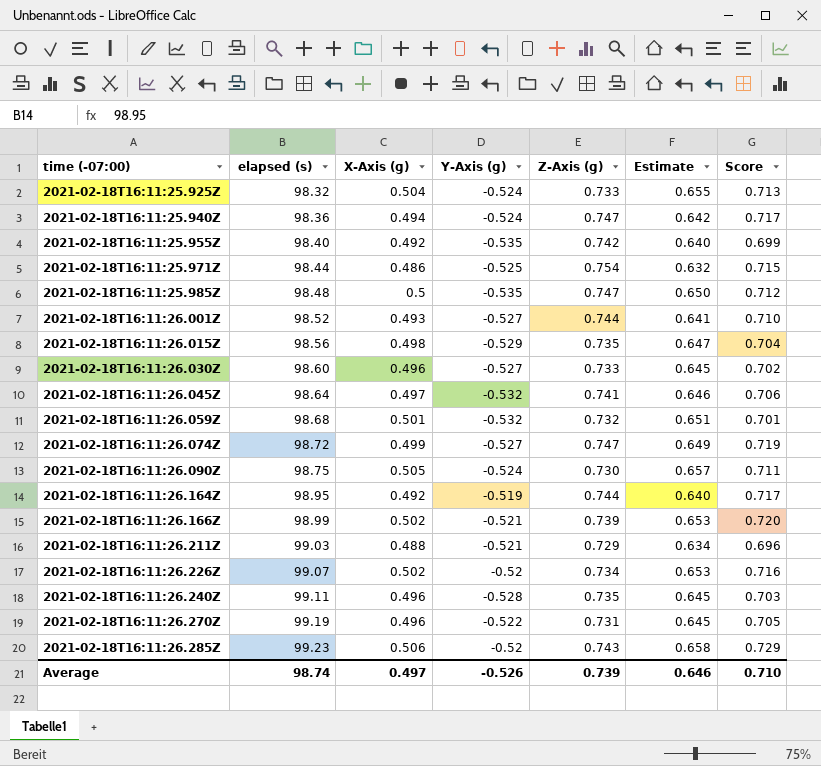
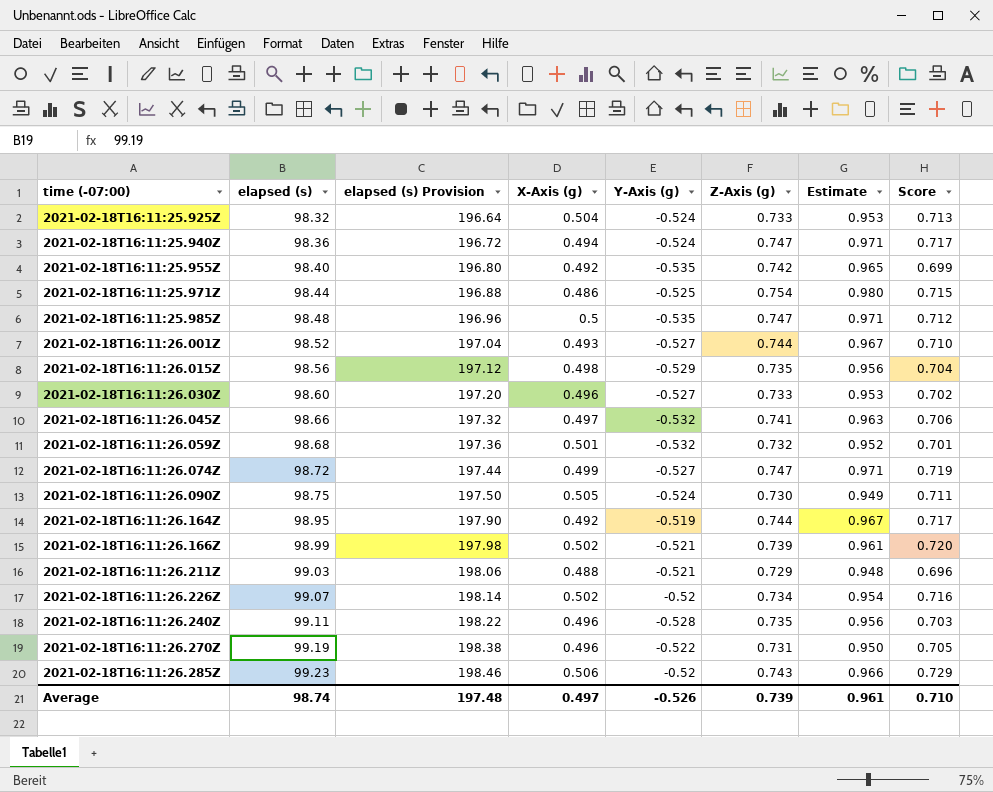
column elapsed (s) Provision | formula: none -> [elapsed (s)] * 2
column Estimate | formula: [X-Axis (g)] * 1.3 -> [Z-Axis (g)] * 1.3
2021-02-18T16:11:26.045Z | elapsed (s): 98.64 -> 98.66
Average | Estimate: 0.646 -> 0.961

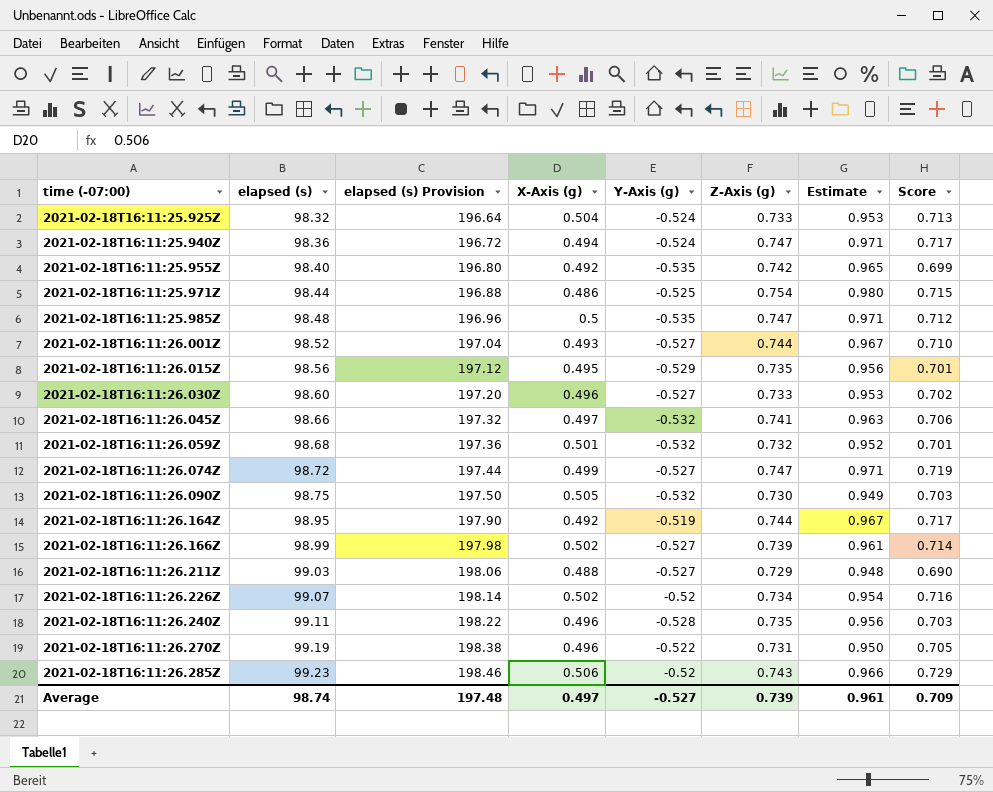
2021-02-18T16:11:26.015Z | X-Axis (g): 0.498 -> 0.495
2021-02-18T16:11:26.015Z | Score: 0.704 -> 0.701
2021-02-18T16:11:26.090Z | Y-Axis (g): -0.524 -> -0.532
2021-02-18T16:11:26.090Z | Score: 0.711 -> 0.703
2021-02-18T16:11:26.166Z | Y-Axis (g): -0.521 -> -0.527
2021-02-18T16:11:26.166Z | Score: 0.720 -> 0.714
2021-02-18T16:11:26.211Z | Y-Axis (g): -0.521 -> -0.527
2021-02-18T16:11:26.211Z | Score: 0.696 -> 0.690
Average | Y-Axis (g): -0.526 -> -0.527
Average | Score: 0.710 -> 0.709

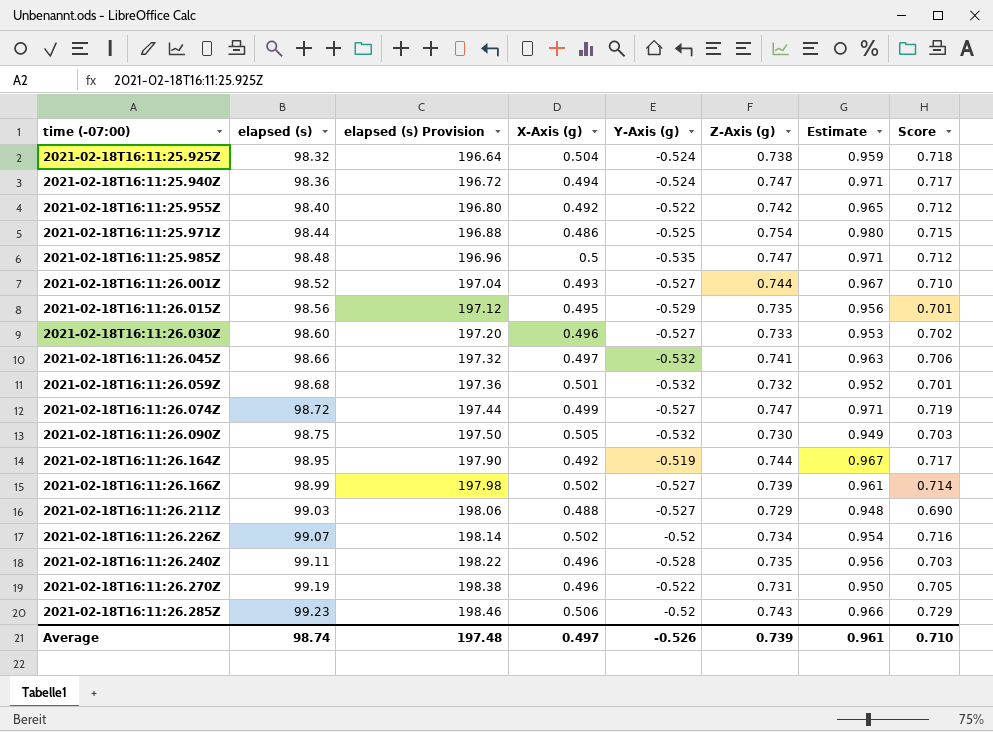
2021-02-18T16:11:25.925Z | Z-Axis (g): 0.733 -> 0.738
2021-02-18T16:11:25.925Z | Estimate: 0.953 -> 0.959
2021-02-18T16:11:25.925Z | Score: 0.713 -> 0.718
2021-02-18T16:11:25.955Z | Y-Axis (g): -0.535 -> -0.522
2021-02-18T16:11:25.955Z | Score: 0.699 -> 0.712
Average | Y-Axis (g): -0.527 -> -0.526
Average | Score: 0.709 -> 0.710

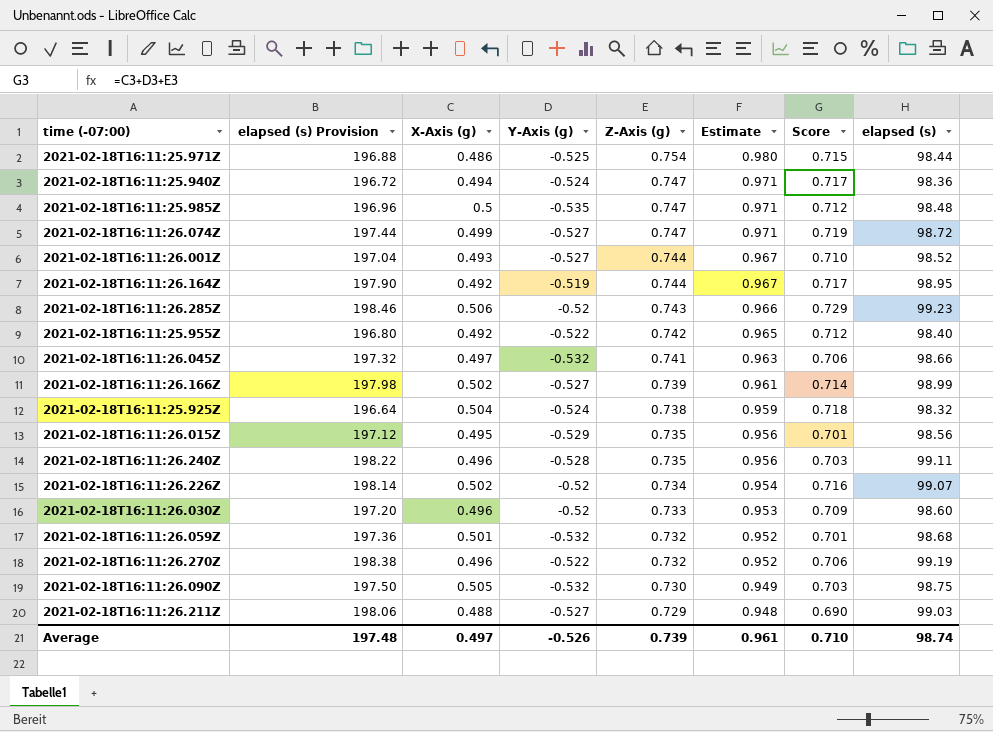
row order: time (-07:00) ascending -> Z-Axis (g) descending
column elapsed (s) | position: 2 -> 8
2021-02-18T16:11:26.030Z | Y-Axis (g): -0.527 -> -0.52
2021-02-18T16:11:26.030Z | Score: 0.702 -> 0.709
2021-02-18T16:11:26.270Z | Z-Axis (g): 0.731 -> 0.732
2021-02-18T16:11:26.270Z | Estimate: 0.950 -> 0.952
2021-02-18T16:11:26.270Z | Score: 0.705 -> 0.706

